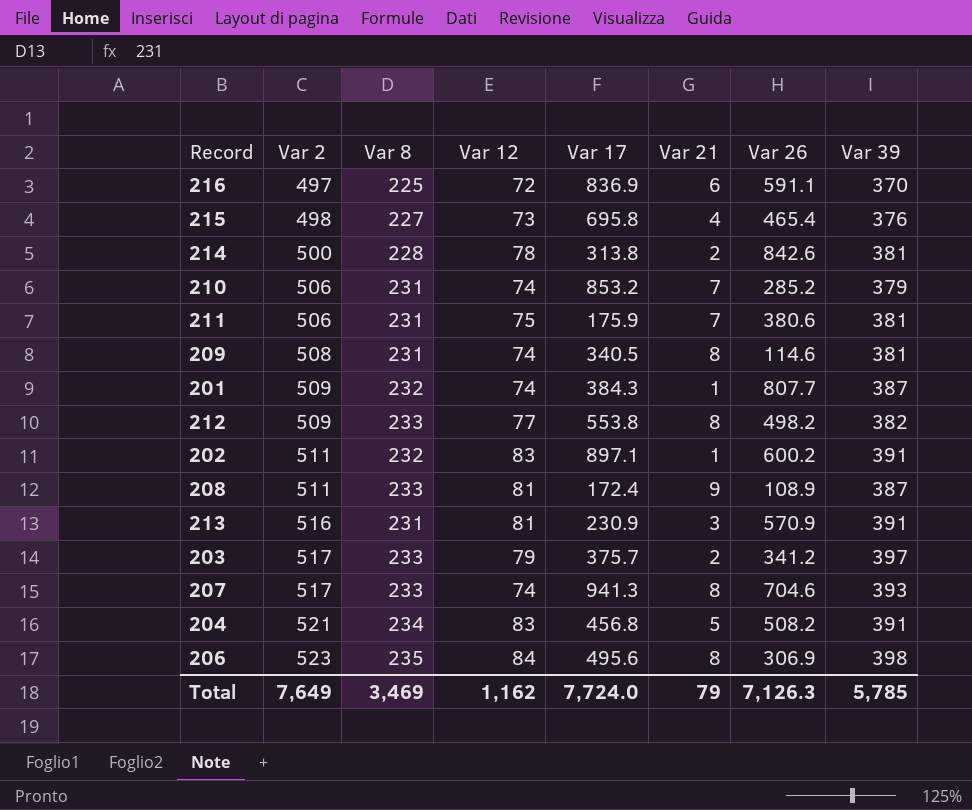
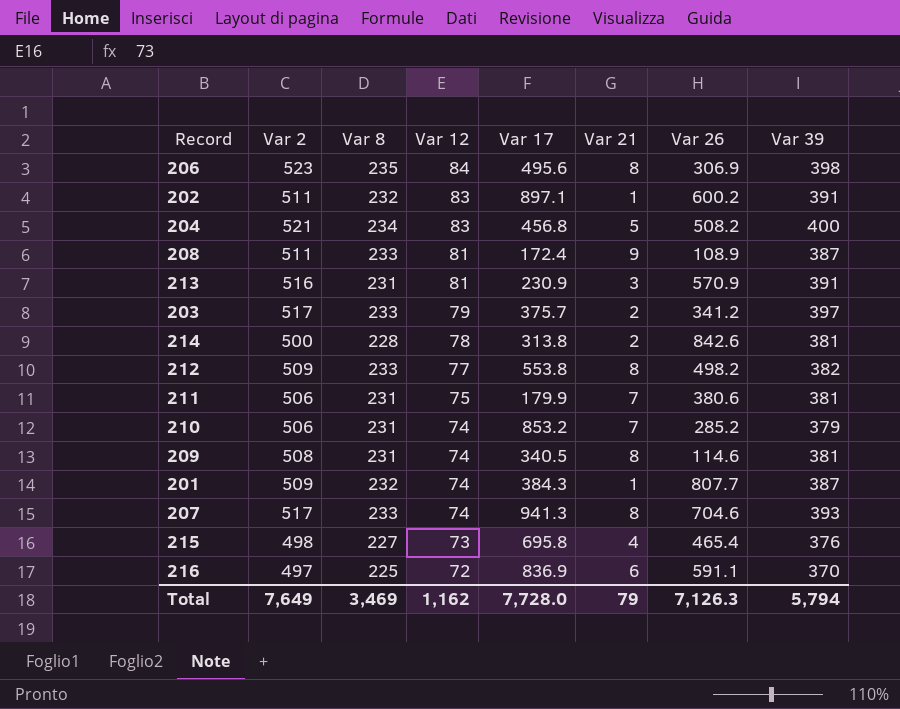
row order: Var 2 ascending -> Var 12 descending
204 | Var 39: 391 -> 400
211 | Var 17: 175.9 -> 179.9
Total | Var 17: 7,724.0 -> 7,728.0
Total | Var 39: 5,785 -> 5,794

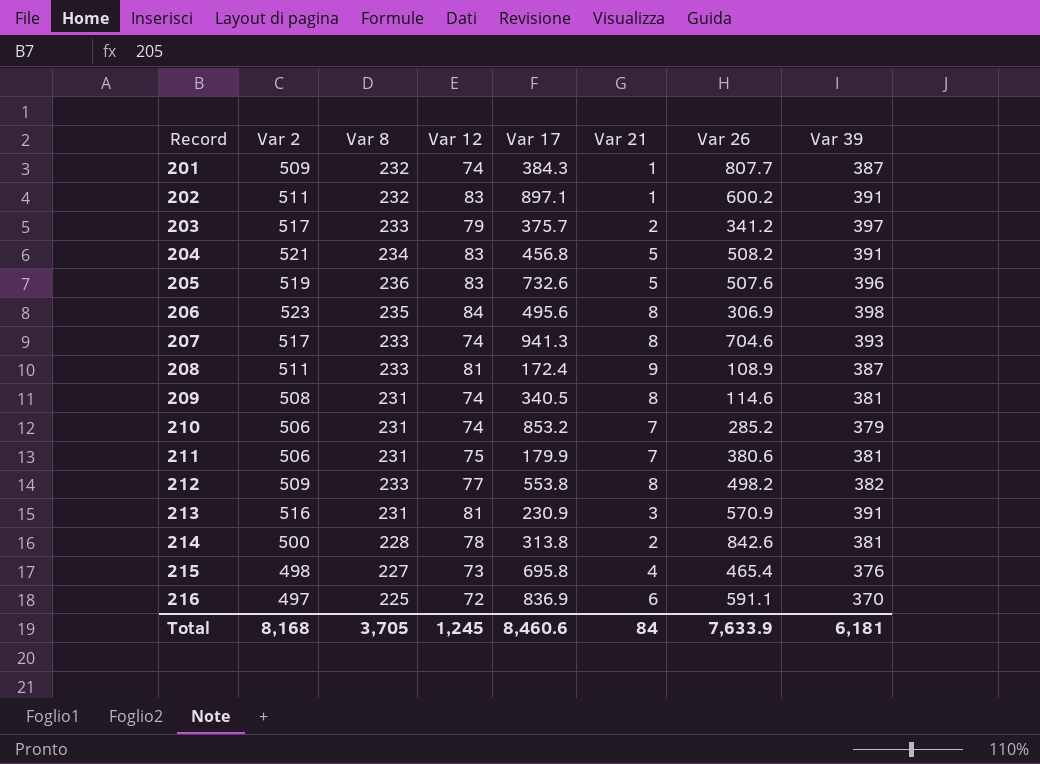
row order: Var 12 descending -> Record ascending
204 | Var 39: 400 -> 391
row 205: none -> 519 | 236 | 83 | 732.6 | 5 | 507.6 | 396
Total | Var 2: 7,649 -> 8,168
Total | Var 8: 3,469 -> 3,705
Total | Var 12: 1,162 -> 1,245
Total | Var 17: 7,728.0 -> 8,460.6
Total | Var 21: 79 -> 84
Total | Var 26: 7,126.3 -> 7,633.9
Total | Var 39: 5,794 -> 6,181

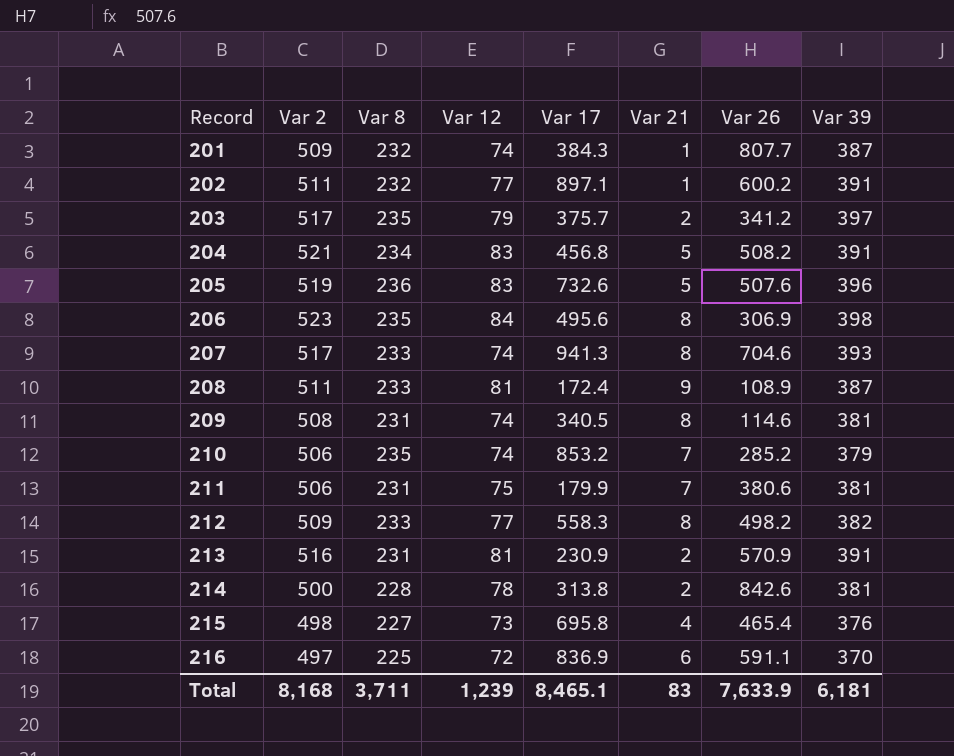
202 | Var 12: 83 -> 77
203 | Var 8: 233 -> 235
210 | Var 8: 231 -> 235
212 | Var 17: 553.8 -> 558.3
213 | Var 21: 3 -> 2
Total | Var 8: 3,705 -> 3,711
Total | Var 12: 1,245 -> 1,239
Total | Var 17: 8,460.6 -> 8,465.1
Total | Var 21: 84 -> 83

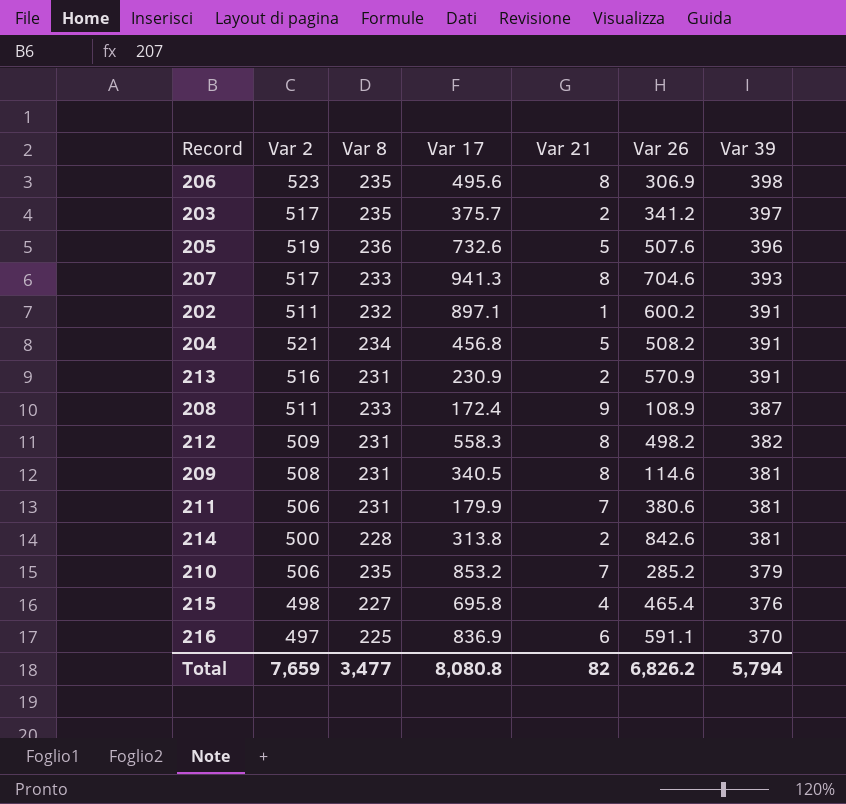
row order: Record ascending -> Var 39 descending
column Var 12 | position: 4 -> none
row 201: 509 | 232 | 74 | 384.3 | 1 | 807.7 | 387 -> none
212 | Var 8: 233 -> 231
Total | Var 2: 8,168 -> 7,659
Total | Var 8: 3,711 -> 3,477
Total | Var 17: 8,465.1 -> 8,080.8
Total | Var 21: 83 -> 82
Total | Var 26: 7,633.9 -> 6,826.2
Total | Var 39: 6,181 -> 5,794

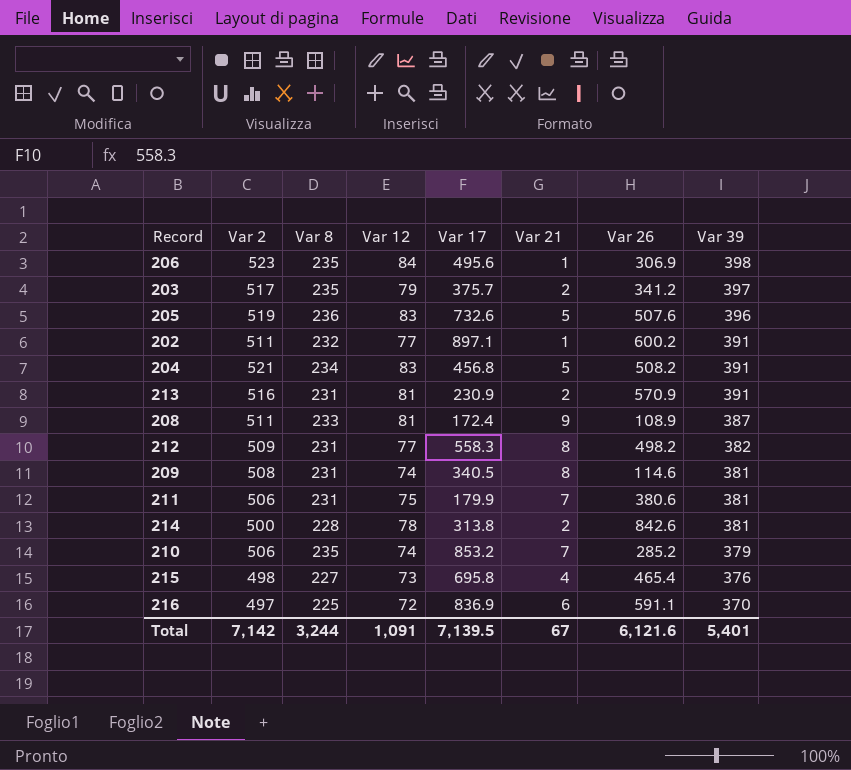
column Var 12 | position: none -> 4
row 207: 517 | 233 | 941.3 | 8 | 704.6 | 393 -> none
206 | Var 21: 8 -> 1
Total | Var 2: 7,659 -> 7,142
Total | Var 8: 3,477 -> 3,244
Total | Var 17: 8,080.8 -> 7,139.5
Total | Var 21: 82 -> 67
Total | Var 26: 6,826.2 -> 6,121.6
Total | Var 39: 5,794 -> 5,401

